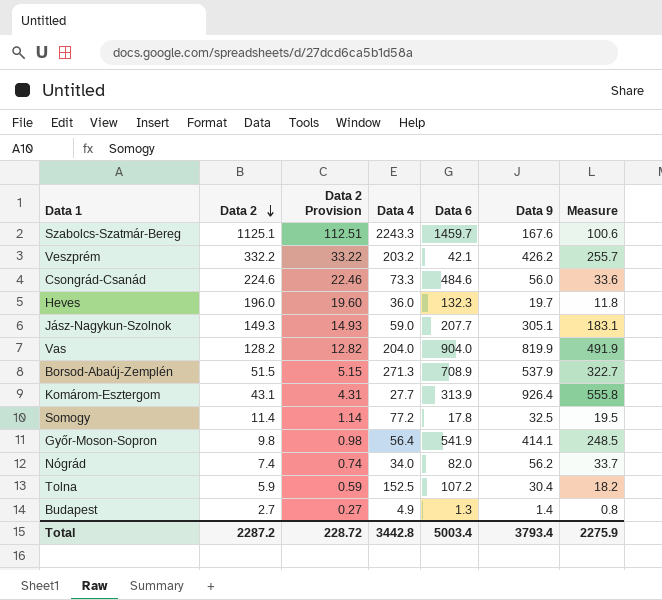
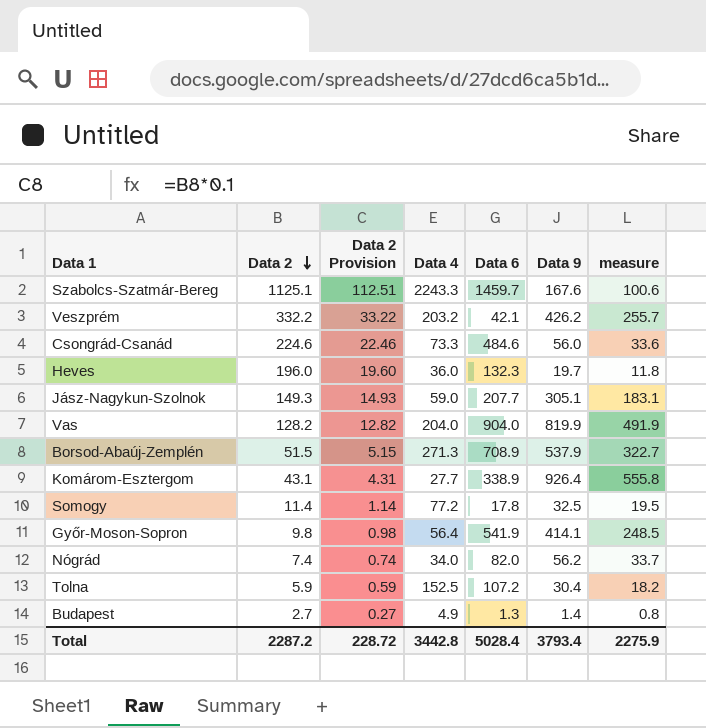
column name: Measure -> measure
Komárom-Esztergom | Data 6: 313.9 -> 338.9
Total | Data 6: 5003.4 -> 5028.4

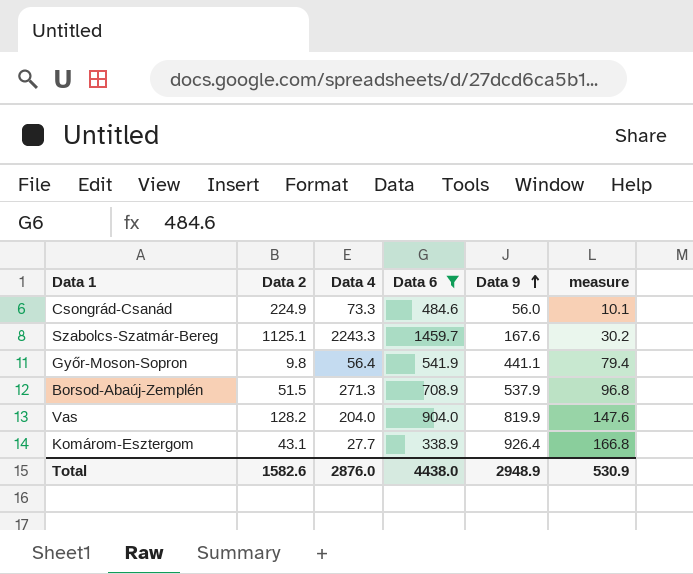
filter: none -> Data 6 >= 338.9
row order: Data 2 descending -> Data 9 ascending
column Data 2 Provision | formula: [Data 2] * 0.1 -> none
column measure | formula: [Data 9] * 0.6 -> [Data 9] * 0.18
Csongrád-Csanád | Data 2: 224.6 -> 224.9
Győr-Moson-Sopron | Data 9: 414.1 -> 441.1
Total | Data 2: 2287.2 -> 1582.6
Total | Data 4: 3442.8 -> 2876.0
Total | Data 6: 5028.4 -> 4438.0
Total | Data 9: 3793.4 -> 2948.9
Total | measure: 2275.9 -> 530.9

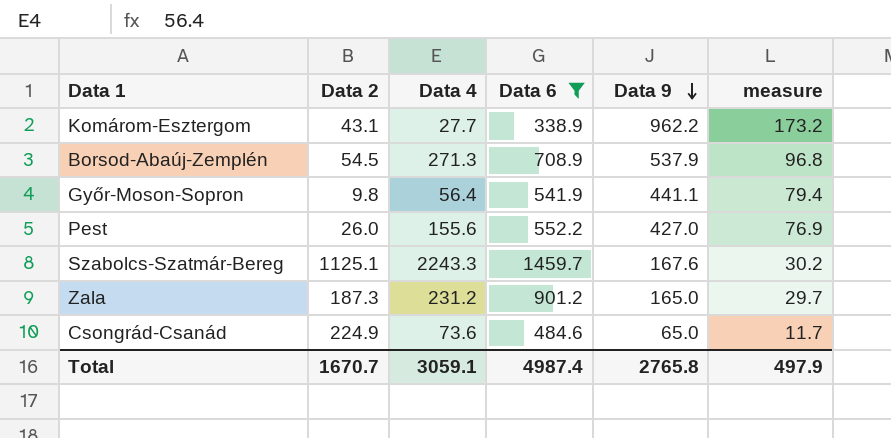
row order: Data 9 ascending -> Data 9 descending
row Vas: 128.2 | 204.0 | 904.0 | 819.9 | 147.6 -> none
Komárom-Esztergom | Data 9: 926.4 -> 962.2
Komárom-Esztergom | measure: 166.8 -> 173.2
Borsod-Abaúj-Zemplén | Data 2: 51.5 -> 54.5
row Pest: none -> 26.0 | 155.6 | 552.2 | 427.0 | 76.9
row Zala: none -> 187.3 | 231.2 | 901.2 | 165.0 | 29.7
Csongrád-Csanád | Data 4: 73.3 -> 73.6
Csongrád-Csanád | Data 9: 56.0 -> 65.0
Csongrád-Csanád | measure: 10.1 -> 11.7
Total | Data 2: 1582.6 -> 1670.7
Total | Data 4: 2876.0 -> 3059.1
Total | Data 6: 4438.0 -> 4987.4
Total | Data 9: 2948.9 -> 2765.8
Total | measure: 530.9 -> 497.9

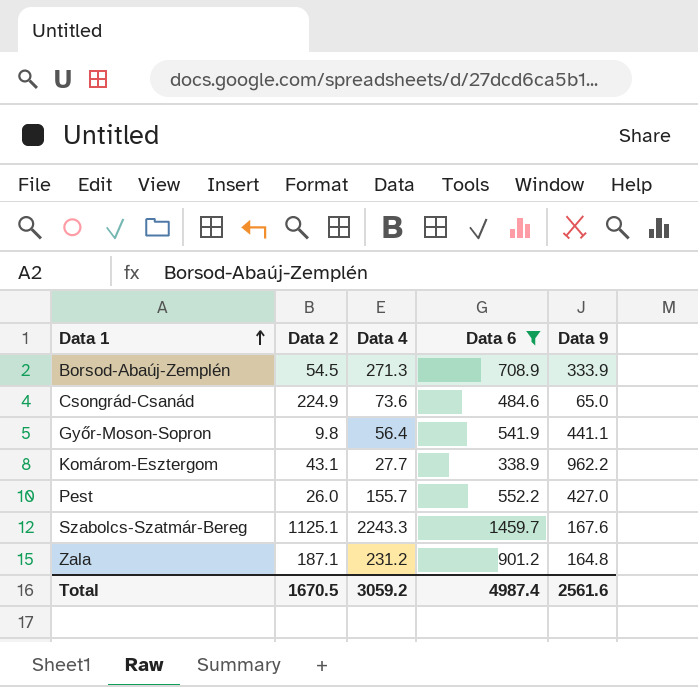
row order: Data 9 descending -> Data 1 ascending
column measure | formula: [Data 9] * 0.18 -> none
Borsod-Abaúj-Zemplén | Data 9: 537.9 -> 333.9
Pest | Data 4: 155.6 -> 155.7
Zala | Data 2: 187.3 -> 187.1
Zala | Data 9: 165.0 -> 164.8
Total | Data 2: 1670.7 -> 1670.5
Total | Data 4: 3059.1 -> 3059.2
Total | Data 9: 2765.8 -> 2561.6

